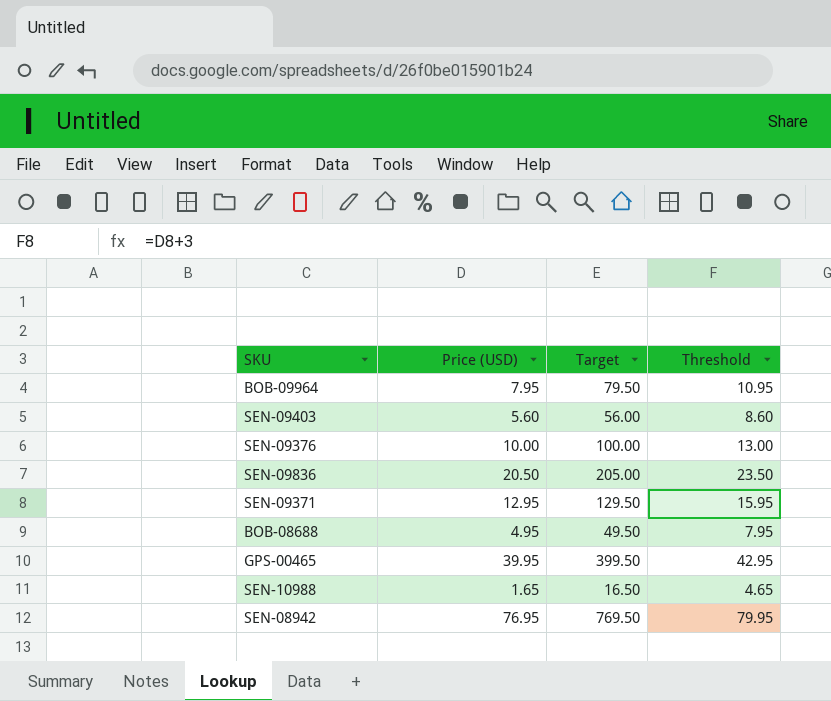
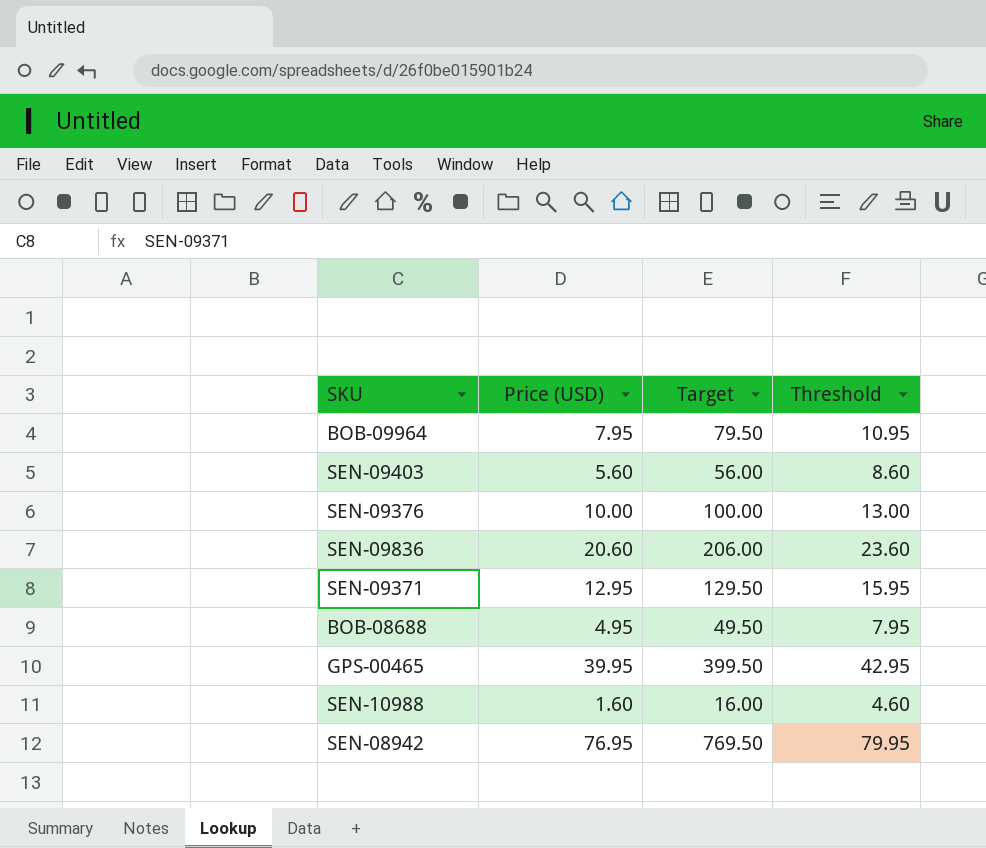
SEN-09836 | Price (USD): 20.50 -> 20.60
SEN-09836 | Target: 205.00 -> 206.00
SEN-09836 | Threshold: 23.50 -> 23.60
SEN-10988 | Price (USD): 1.65 -> 1.60
SEN-10988 | Target: 16.50 -> 16.00
SEN-10988 | Threshold: 4.65 -> 4.60

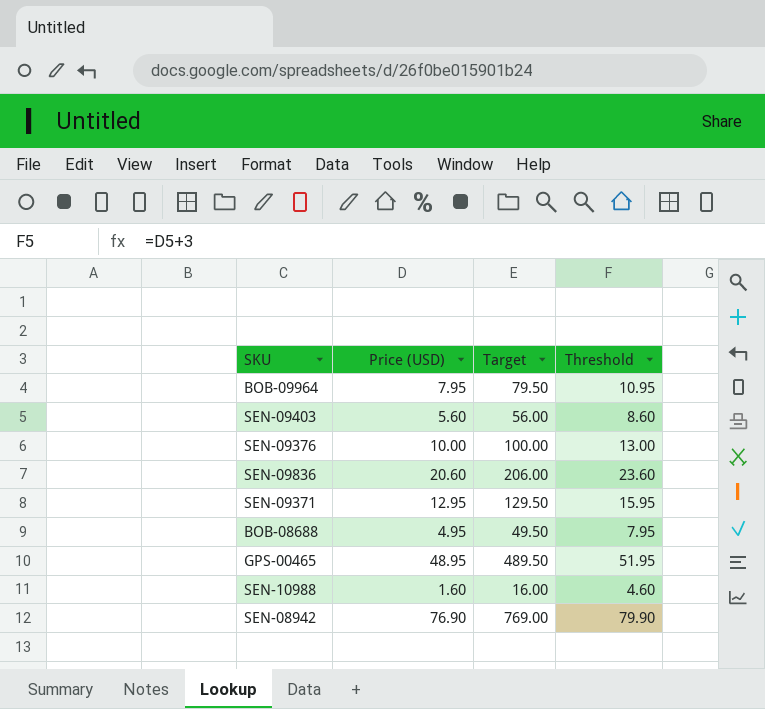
GPS-00465 | Price (USD): 39.95 -> 48.95
GPS-00465 | Target: 399.50 -> 489.50
GPS-00465 | Threshold: 42.95 -> 51.95
SEN-08942 | Price (USD): 76.95 -> 76.90
SEN-08942 | Target: 769.50 -> 769.00
SEN-08942 | Threshold: 79.95 -> 79.90

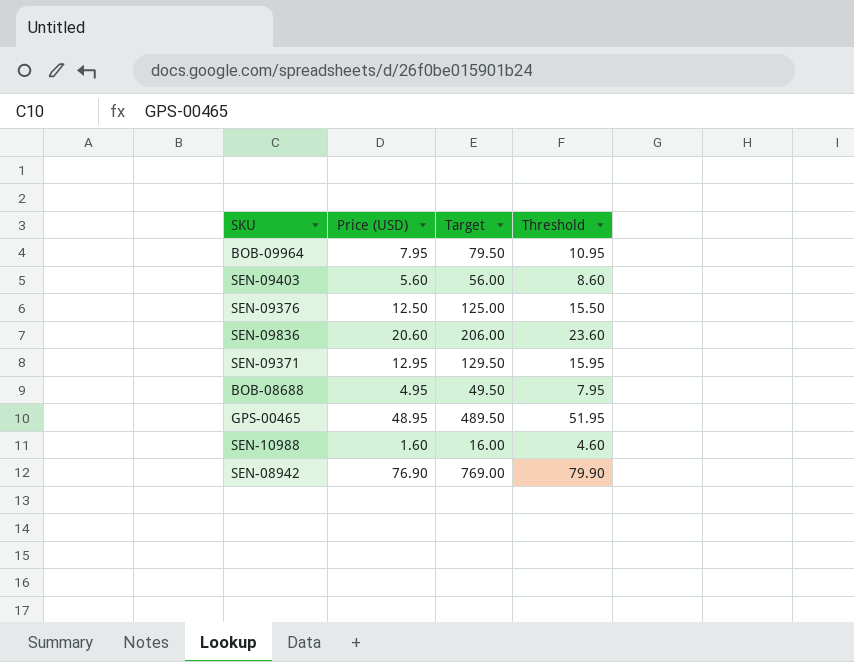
SEN-09376 | Price (USD): 10.00 -> 12.50
SEN-09376 | Target: 100.00 -> 125.00
SEN-09376 | Threshold: 13.00 -> 15.50

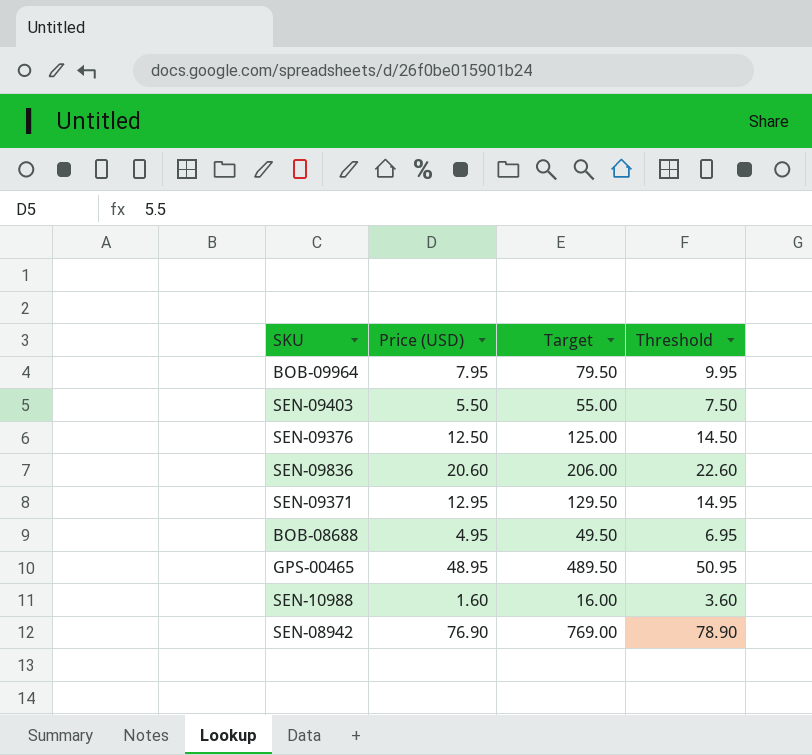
column Threshold | formula: [Price (USD)] + 3 -> [Price (USD)] + 2
SEN-09403 | Price (USD): 5.60 -> 5.50
SEN-09403 | Target: 56.00 -> 55.00

